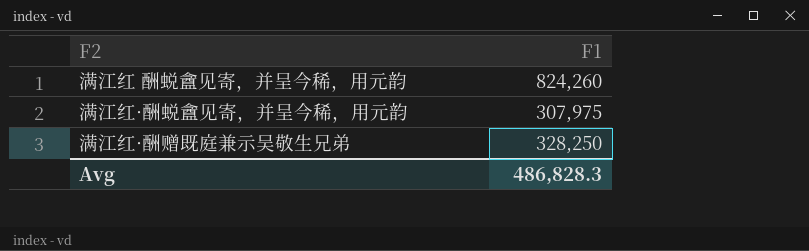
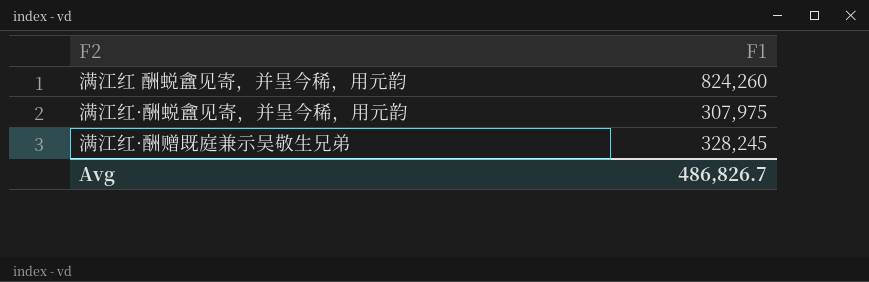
满江红·酬赠既庭兼示吴敬生兄弟 | F1: 328,250 -> 328,245
Avg | F1: 486,828.3 -> 486,826.7

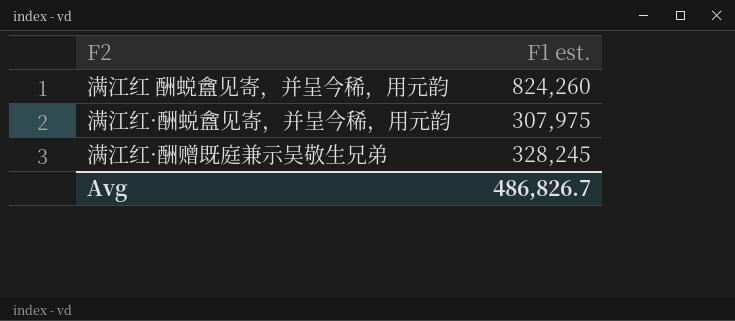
column name: F1 -> F1 est.

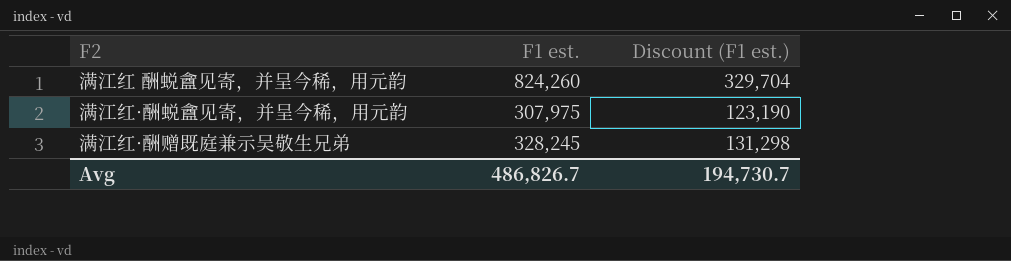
column Discount (F1 est.) | formula: none -> [F1 est.] * 0.4

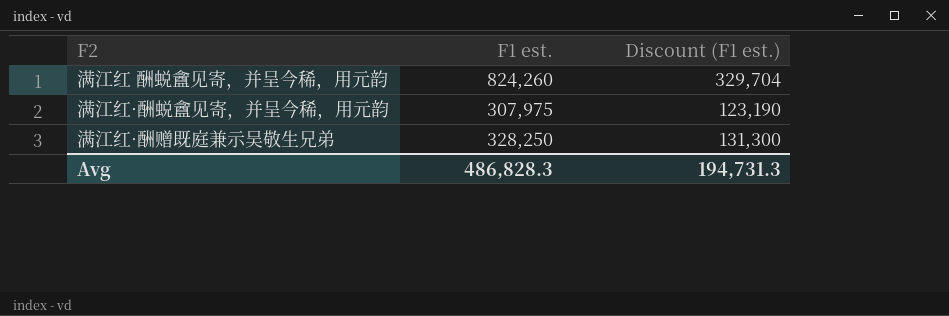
满江红·酬赠既庭兼示吴敬生兄弟 | F1 est.: 328,245 -> 328,250
满江红·酬赠既庭兼示吴敬生兄弟 | Discount (F1 est.): 131,298 -> 131,300
Avg | F1 est.: 486,826.7 -> 486,828.3
Avg | Discount (F1 est.): 194,730.7 -> 194,731.3

